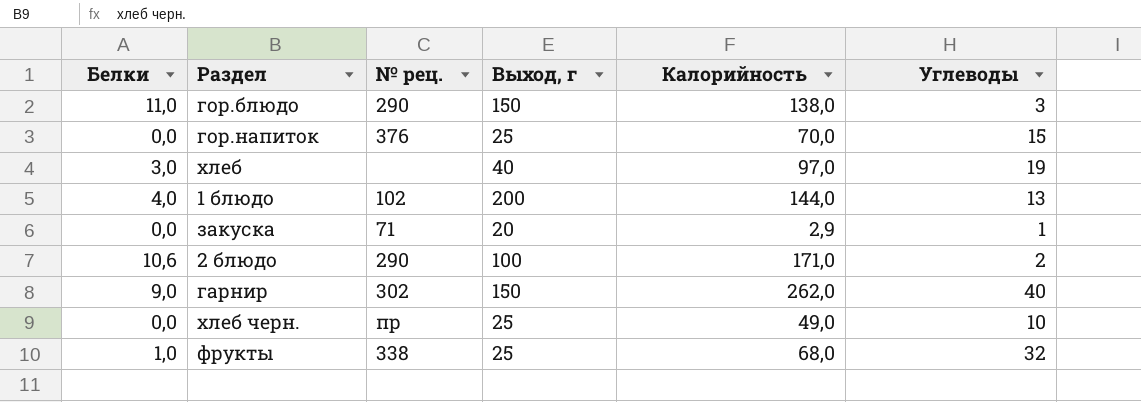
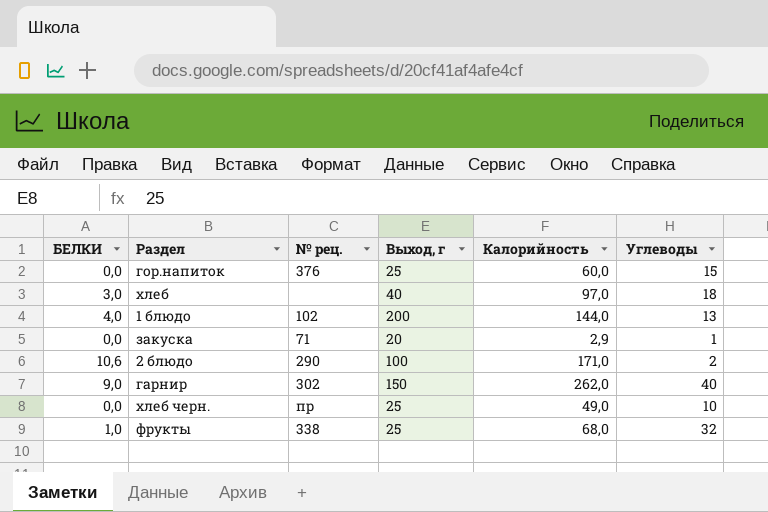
column name: Белки -> БЕЛКИ
row гор.блюдо: 11,0 | 290 | 150 | 138,0 | 3 -> none
гор.напиток | Калорийность: 70,0 -> 60,0
хлеб | Углеводы: 19 -> 18

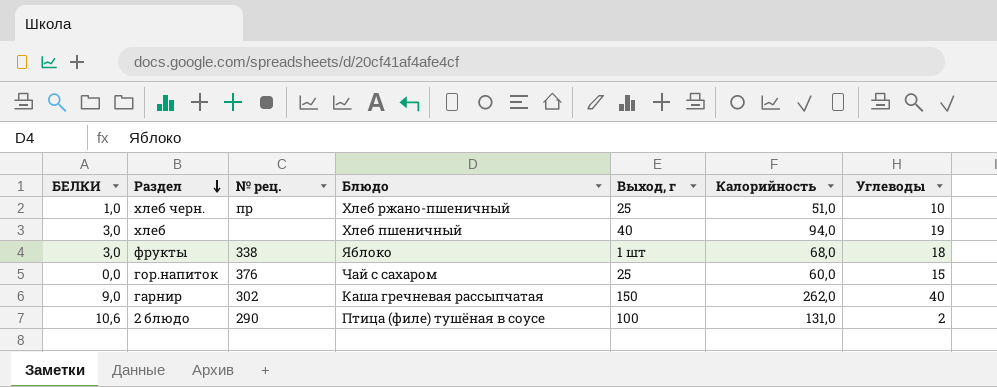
row order: none -> Раздел descending
column Блюдо | position: none -> 4
row 1 блюдо: 4,0 | 102 | 200 | 144,0 | 13 -> none
row закуска: 0,0 | 71 | 20 | 2,9 | 1 -> none
хлеб черн. | БЕЛКИ: 0,0 -> 1,0
хлеб черн. | Калорийность: 49,0 -> 51,0
хлеб | Калорийность: 97,0 -> 94,0
хлеб | Углеводы: 18 -> 19
фрукты | БЕЛКИ: 1,0 -> 3,0
фрукты | Выход, г: 25 -> 1 шт
фрукты | Углеводы: 32 -> 18
2 блюдо | Калорийность: 171,0 -> 131,0

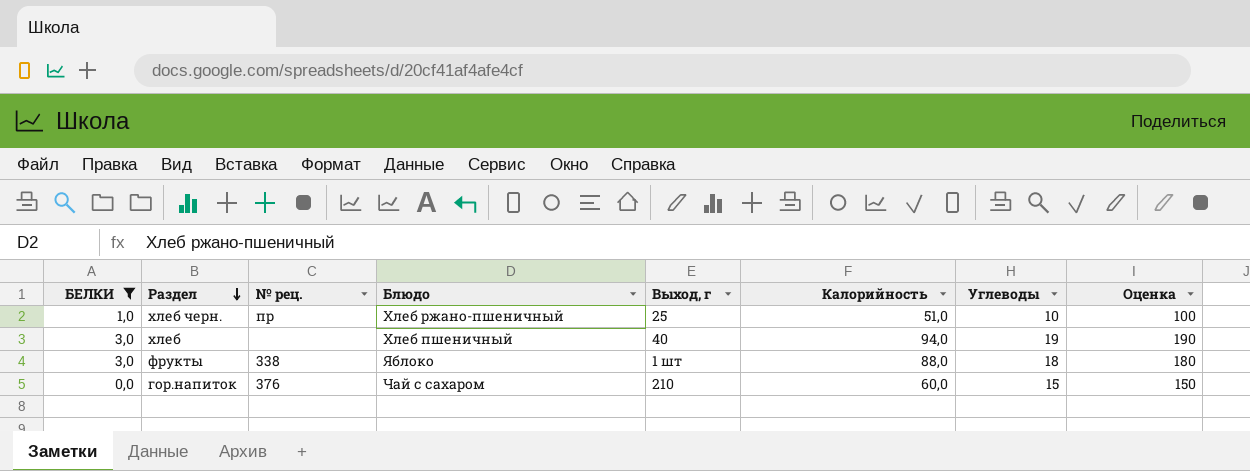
filter: none -> БЕЛКИ <= 3,0
column Оценка | formula: none -> [Углеводы] * 10
фрукты | Калорийность: 68,0 -> 88,0
гор.напиток | Выход, г: 25 -> 210

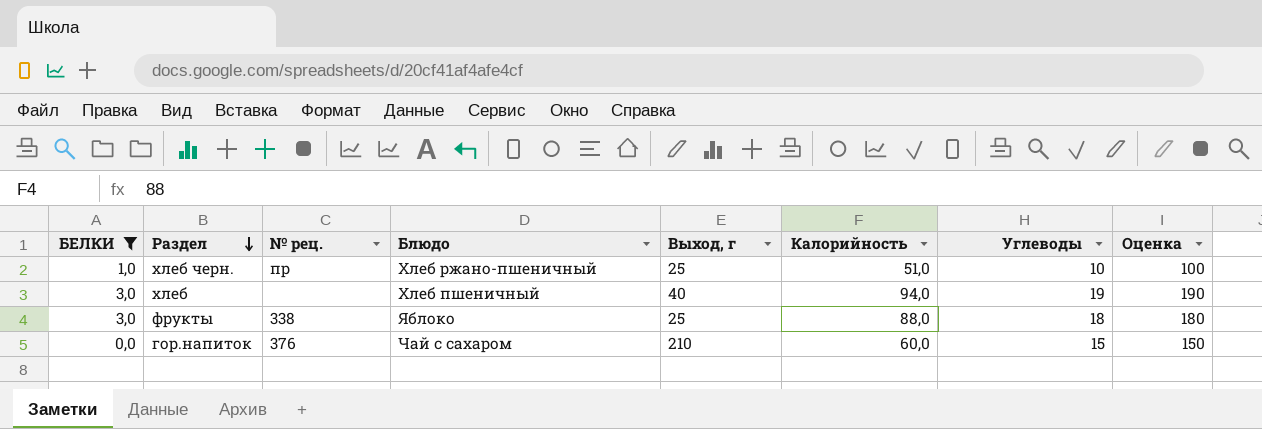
фрукты | Выход, г: 1 шт -> 25

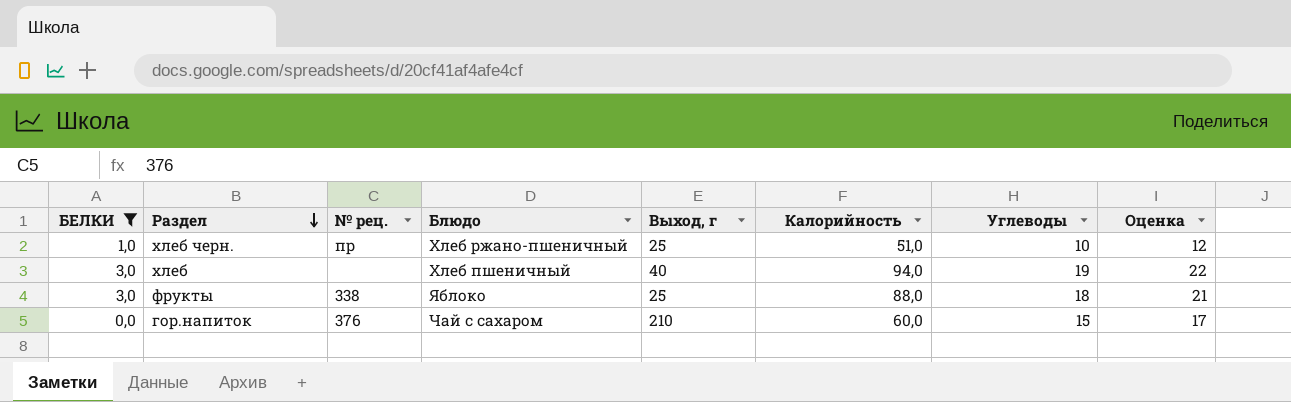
column Оценка | formula: [Углеводы] * 10 -> [Углеводы] * 1,15

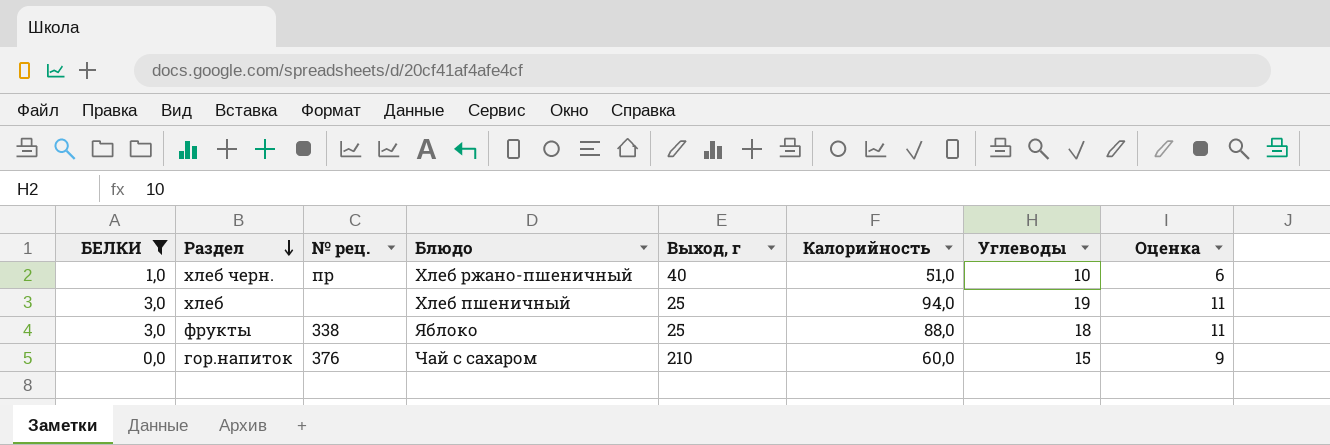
column Оценка | formula: [Углеводы] * 1,15 -> [Углеводы] * 0,6
хлеб черн. | Выход, г: 25 -> 40
хлеб | Выход, г: 40 -> 25

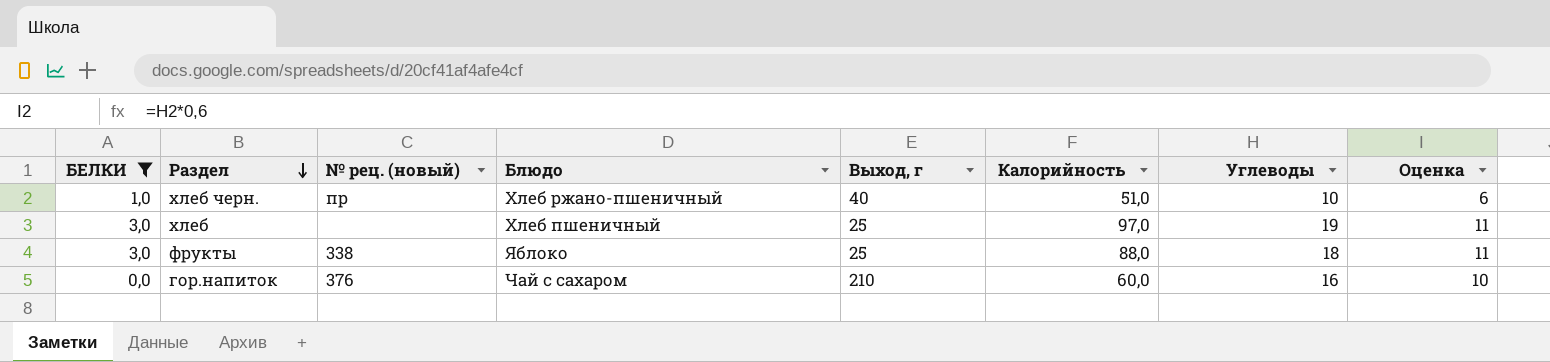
column name: № рец. -> № рец. (новый)
хлеб | Калорийность: 94,0 -> 97,0
гор.напиток | Углеводы: 15 -> 16
гор.напиток | Оценка: 9 -> 10

